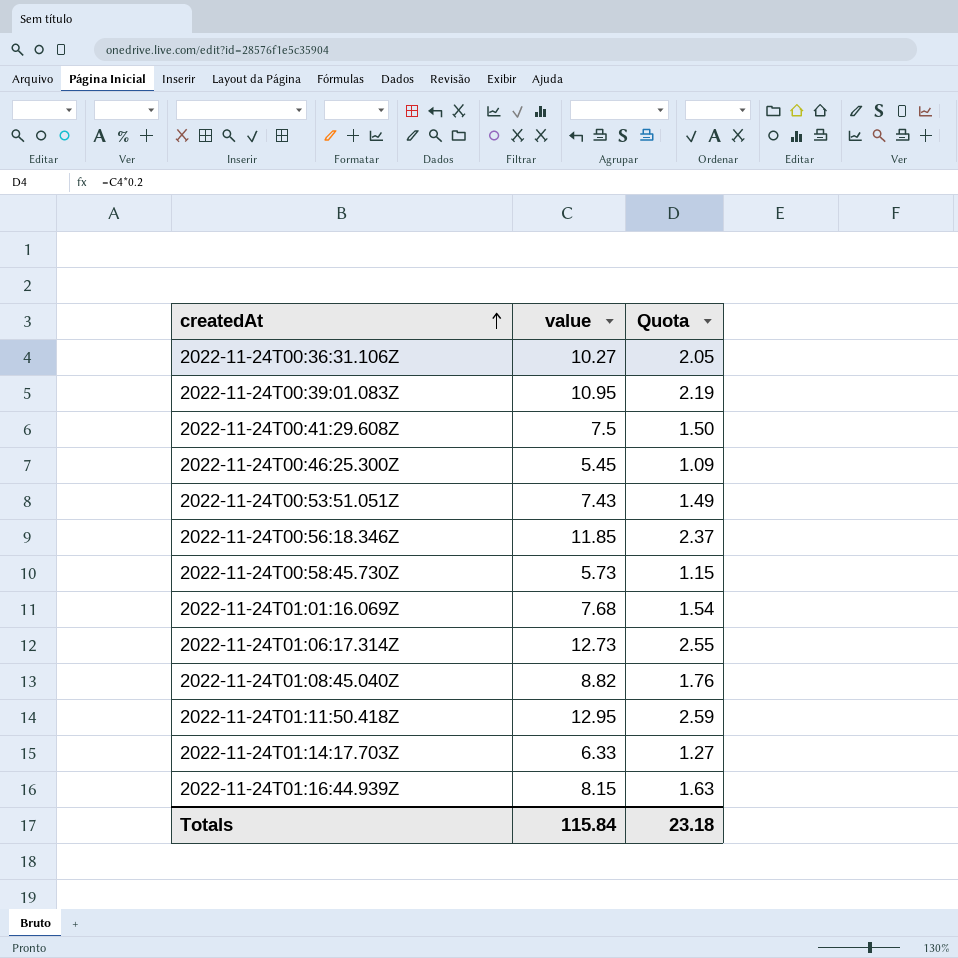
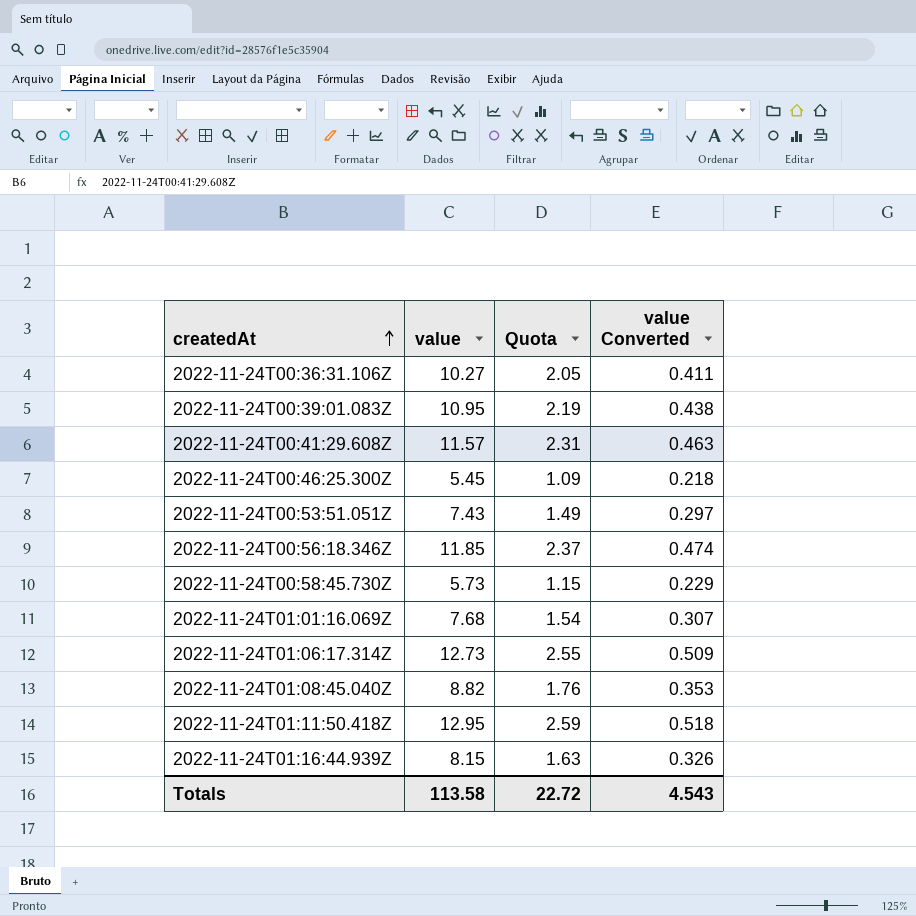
column value Converted | formula: none -> [value] * 0.04
row 2022-11-24T01:14:17.703Z: 6.33 | 1.27 -> none
2022-11-24T00:41:29.608Z | value: 7.5 -> 11.57
2022-11-24T00:41:29.608Z | Quota: 1.50 -> 2.31
Totals | value: 115.84 -> 113.58
Totals | Quota: 23.18 -> 22.72

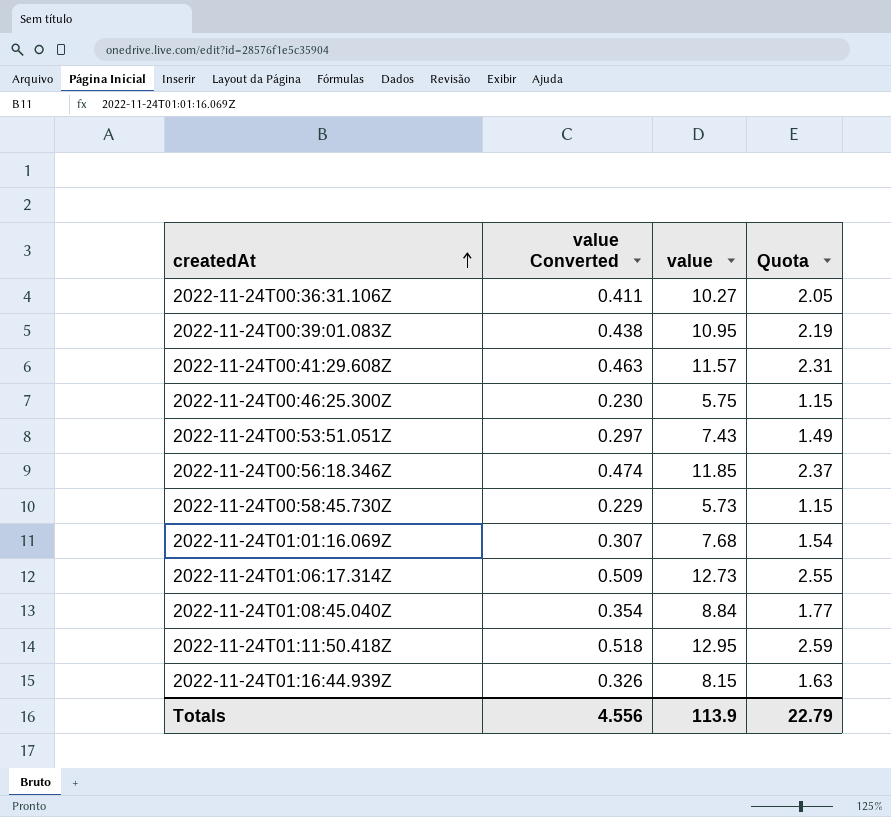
column value Converted | position: 4 -> 2
2022-11-24T00:46:25.300Z | value Converted: 0.218 -> 0.230
2022-11-24T00:46:25.300Z | value: 5.45 -> 5.75
2022-11-24T00:46:25.300Z | Quota: 1.09 -> 1.15
2022-11-24T01:08:45.040Z | value Converted: 0.353 -> 0.354
2022-11-24T01:08:45.040Z | value: 8.82 -> 8.84
2022-11-24T01:08:45.040Z | Quota: 1.76 -> 1.77
Totals | value Converted: 4.543 -> 4.556
Totals | value: 113.58 -> 113.9
Totals | Quota: 22.72 -> 22.79

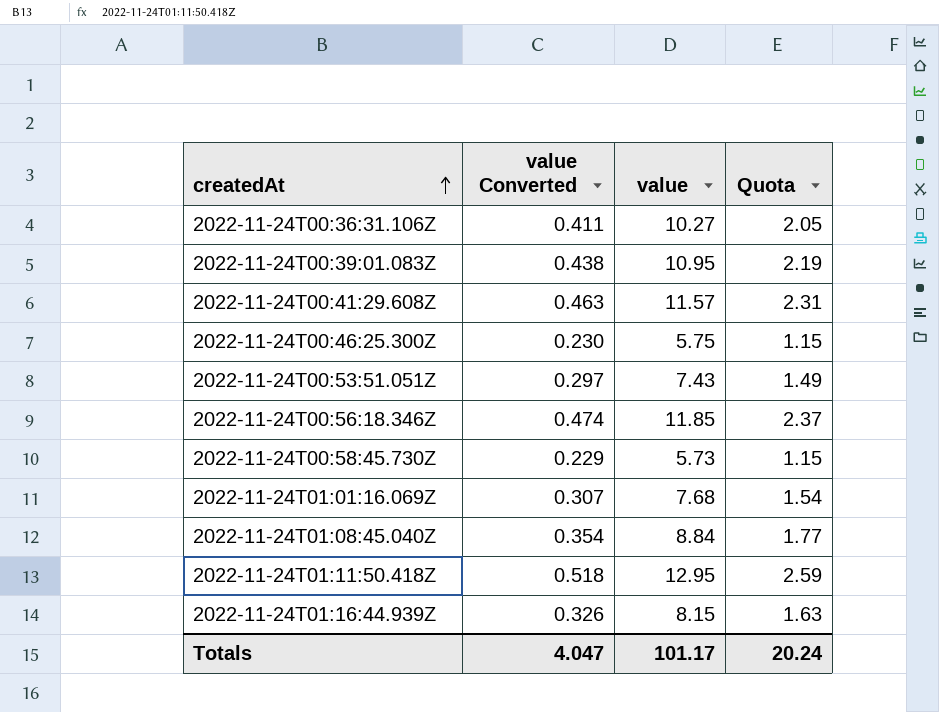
row 2022-11-24T01:06:17.314Z: 0.509 | 12.73 | 2.55 -> none
Totals | value Converted: 4.556 -> 4.047
Totals | value: 113.9 -> 101.17
Totals | Quota: 22.79 -> 20.24

